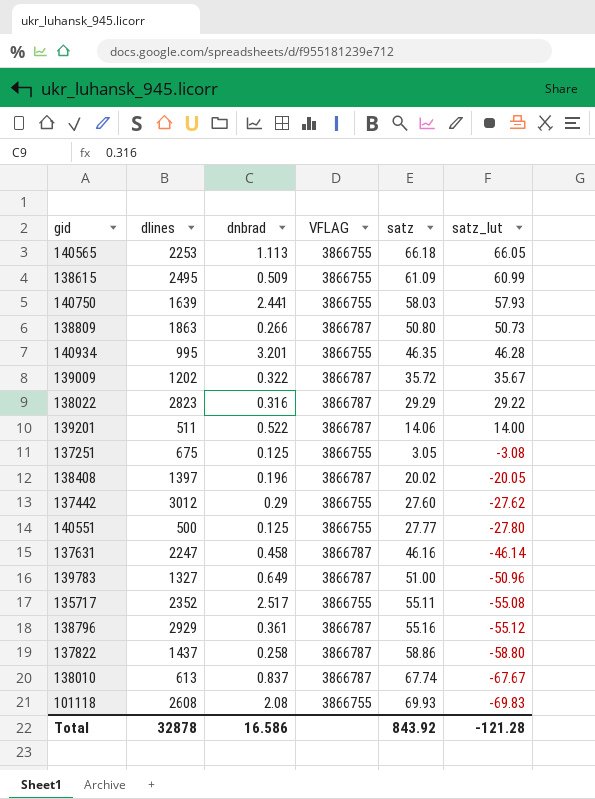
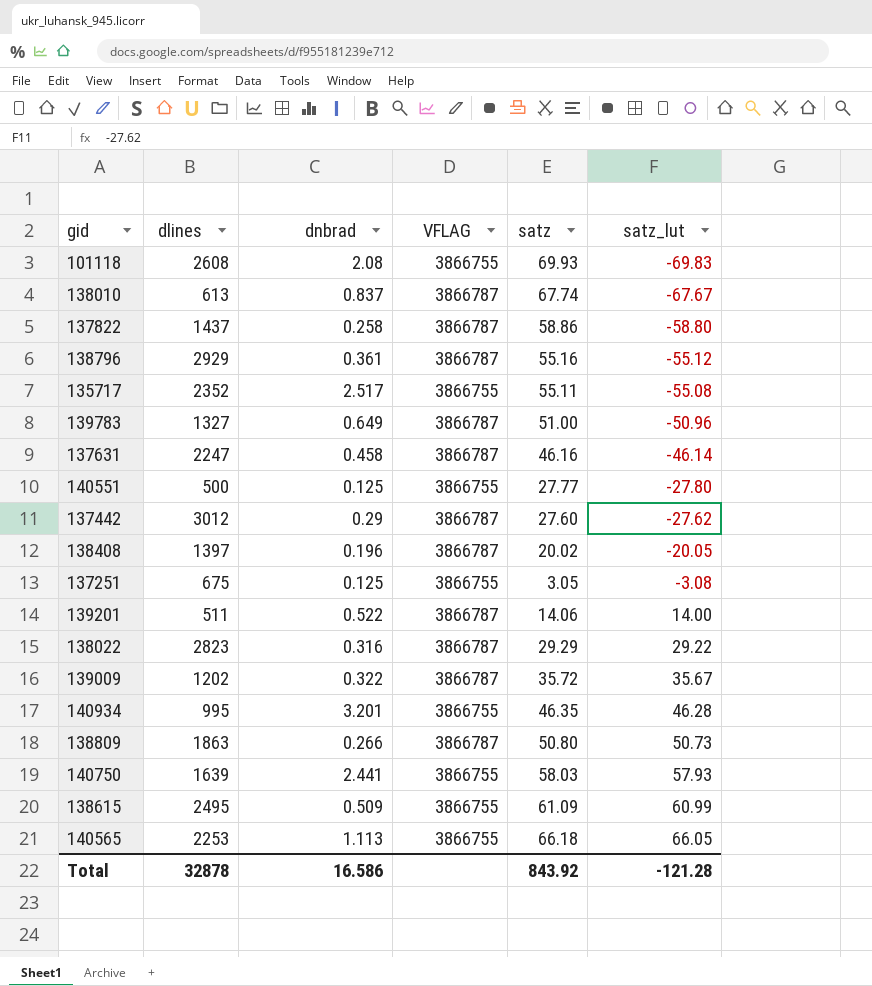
row order: satz_lut descending -> satz_lut ascending
137442 | VFLAG: 3866755 -> 3866787

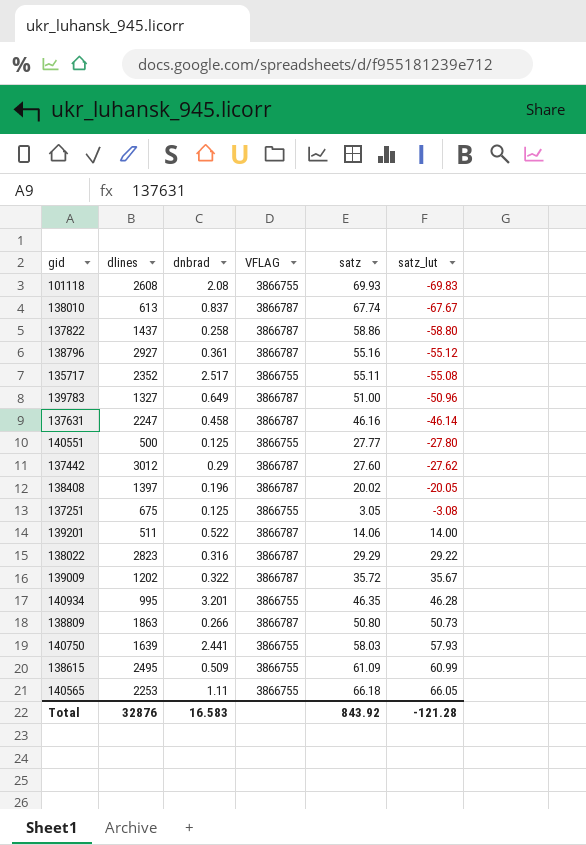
138796 | dlines: 2929 -> 2927
140565 | dnbrad: 1.113 -> 1.11
Total | dlines: 32878 -> 32876
Total | dnbrad: 16.586 -> 16.583

